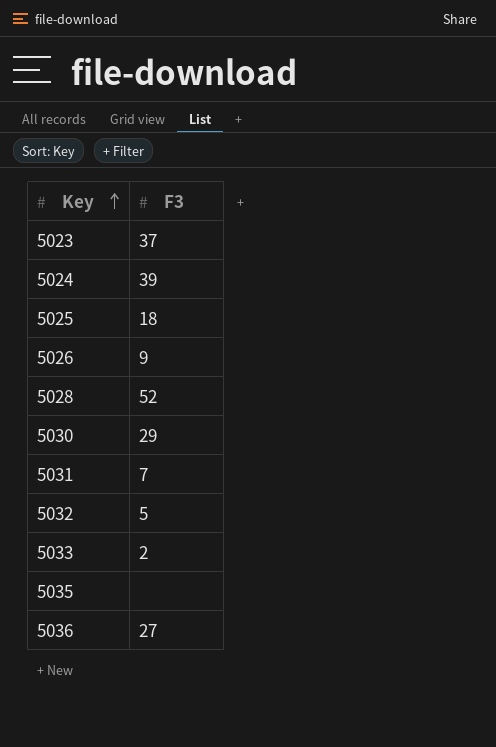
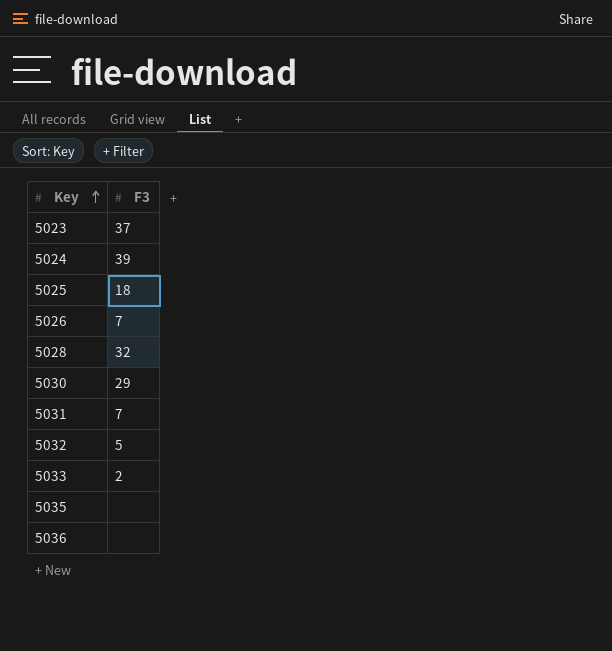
5026 | F3: 9 -> 7
5028 | F3: 52 -> 32
5036 | F3: 27 -> none

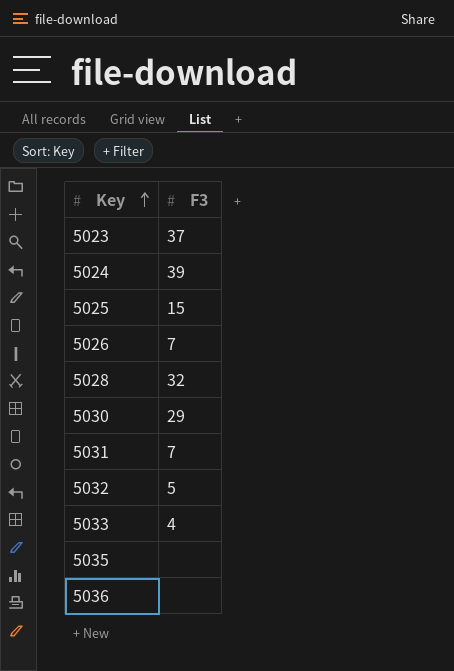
5025 | F3: 18 -> 15
5033 | F3: 2 -> 4

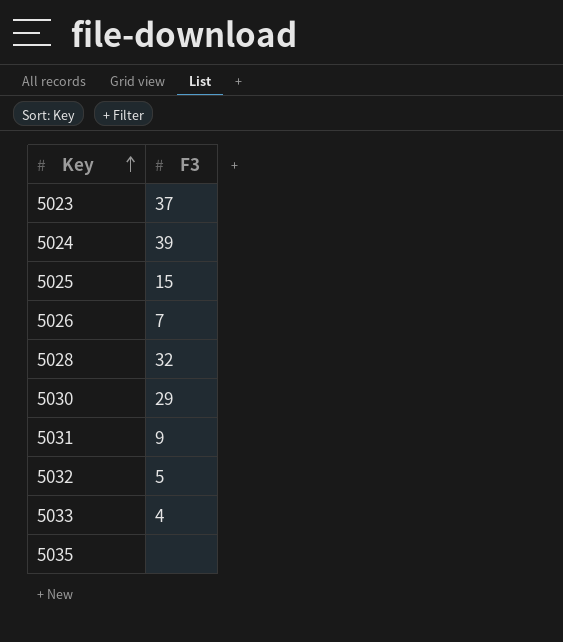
row 5036: none -> none
5031 | F3: 7 -> 9

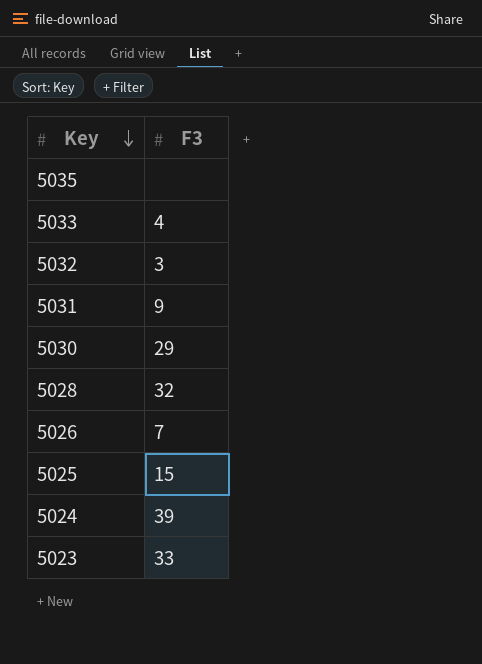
row order: Key ascending -> Key descending
5032 | F3: 5 -> 3
5023 | F3: 37 -> 33

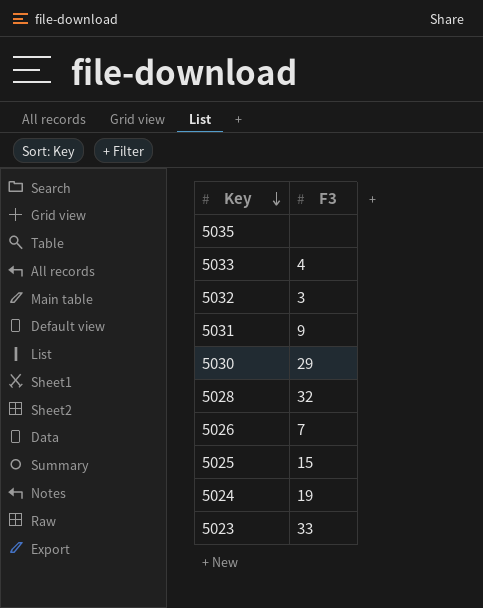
5024 | F3: 39 -> 19

